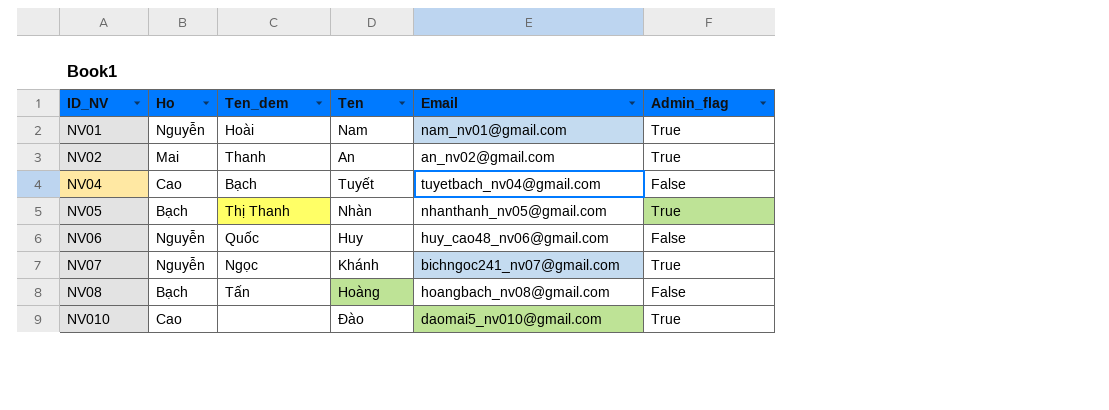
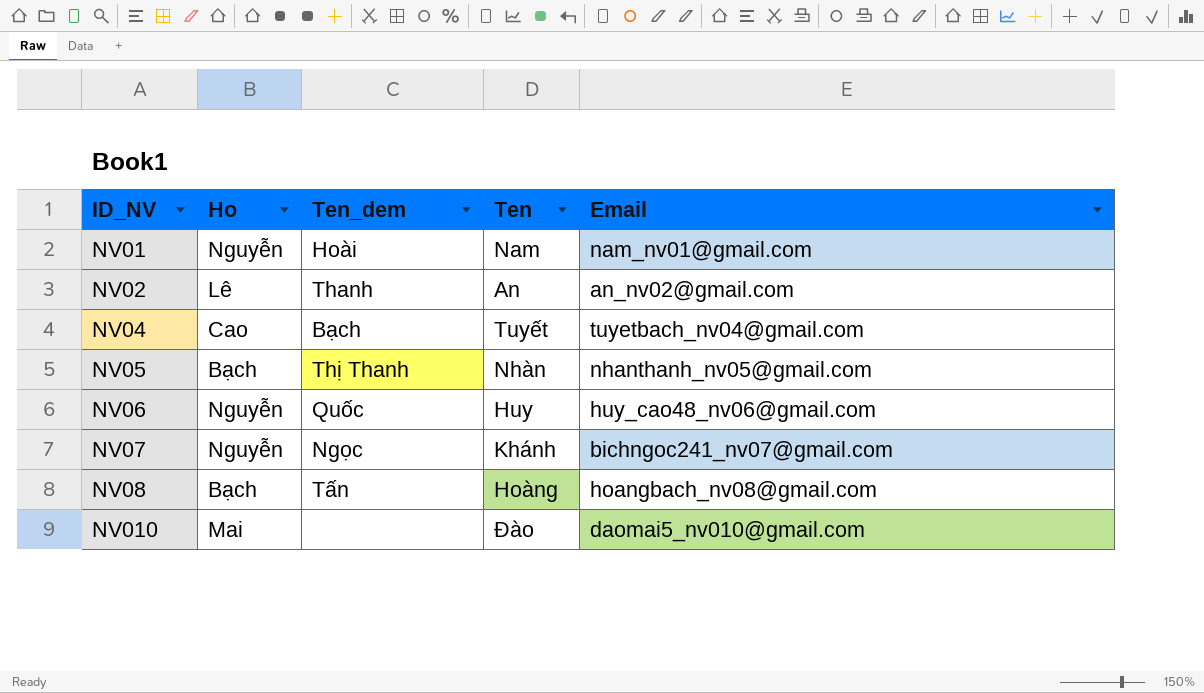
column Admin_flag | position: 6 -> none
NV02 | Ho: Mai -> Lê
NV010 | Ho: Cao -> Mai

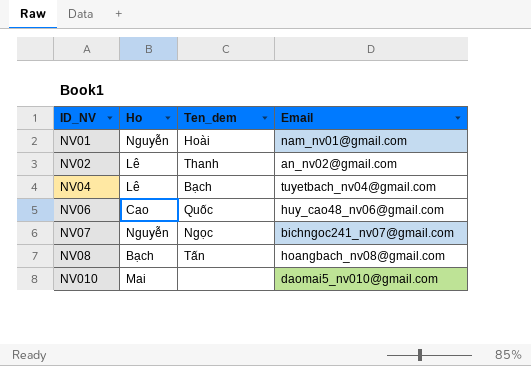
column Ten | position: 4 -> none
row NV05: Bạch | Thị Thanh | Nhàn | nhanthanh_nv05@gmail.com -> none
NV04 | Ho: Cao -> Lê
NV06 | Ho: Nguyễn -> Cao

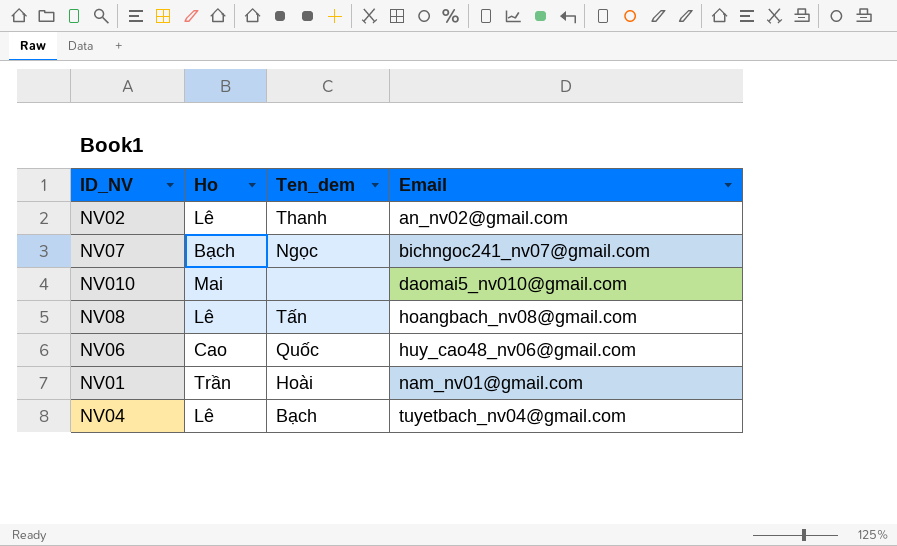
row order: ID_NV ascending -> Email ascending
NV07 | Ho: Nguyễn -> Bạch
NV08 | Ho: Bạch -> Lê
NV01 | Ho: Nguyễn -> Trần

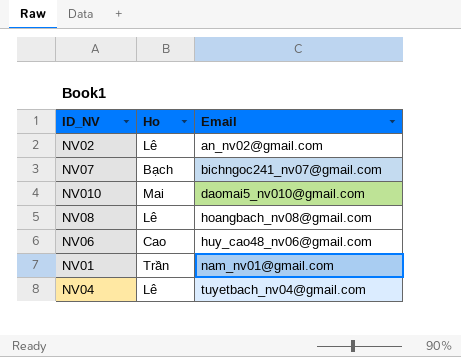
column Ten_dem | position: 3 -> none

